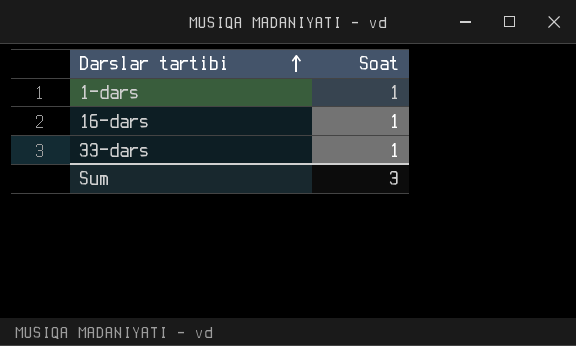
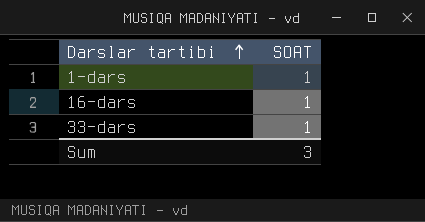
column name: Soat -> SOAT

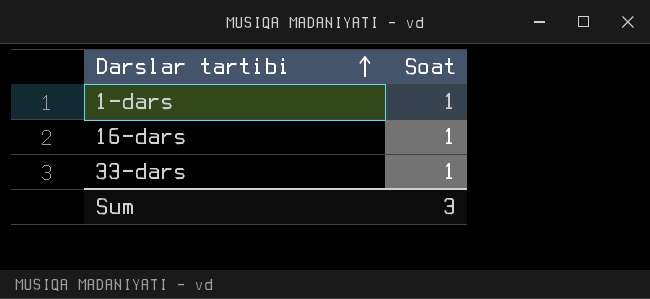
column name: SOAT -> Soat

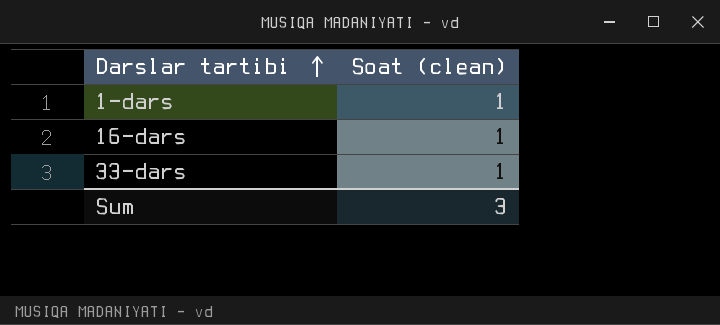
column name: Soat -> Soat (clean)

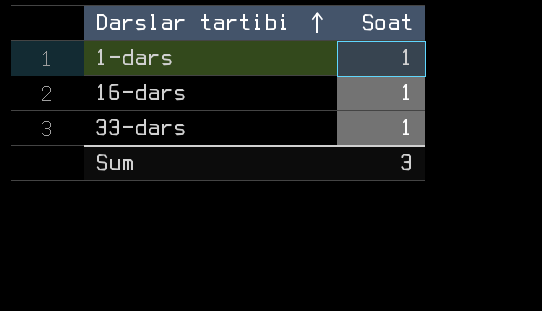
column name: Soat (clean) -> Soat

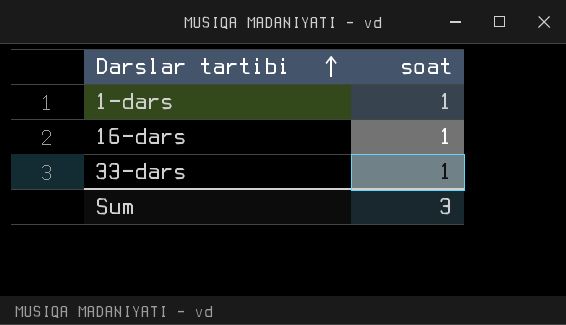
column name: Soat -> soat

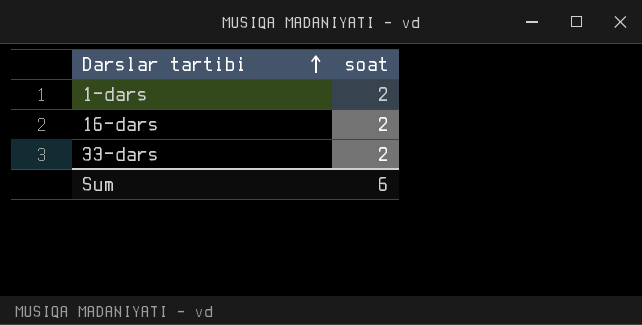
1-dars | soat: 1 -> 2
16-dars | soat: 1 -> 2
33-dars | soat: 1 -> 2
Sum | soat: 3 -> 6

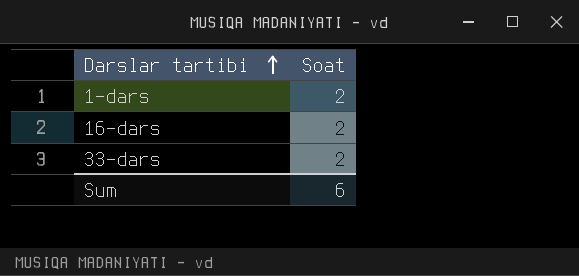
column name: soat -> Soat

